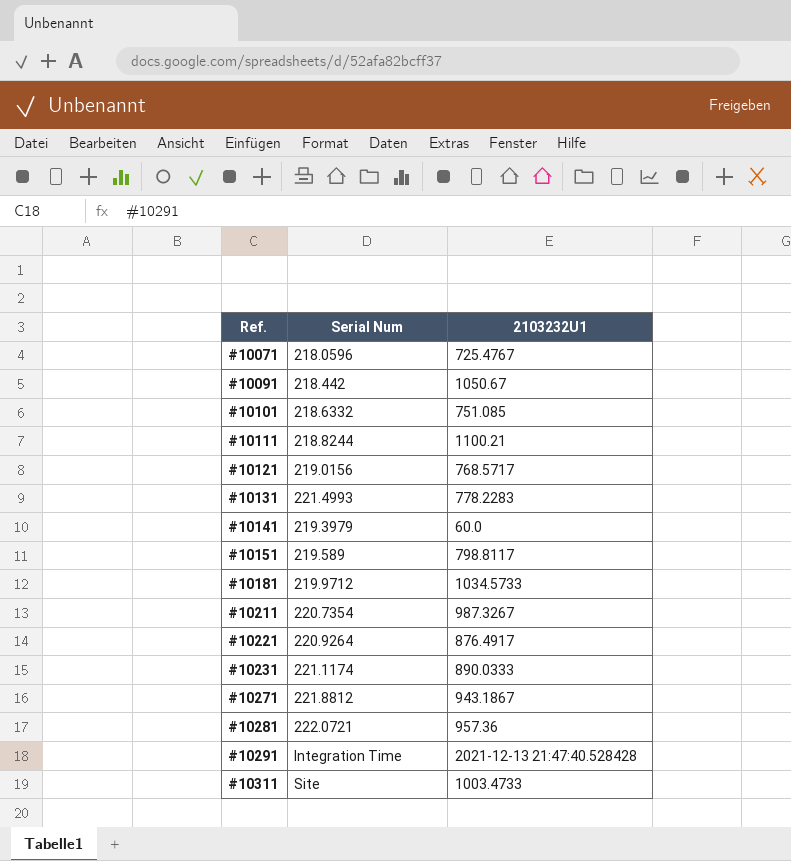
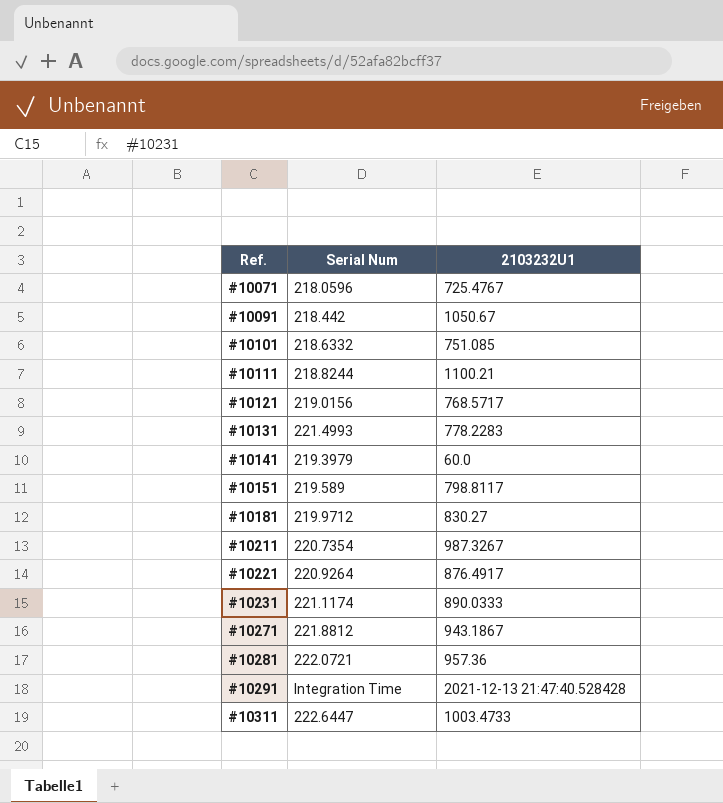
#10181 | 2103232U1: 1034.5733 -> 830.27
#10311 | Serial Num: Site -> 222.6447

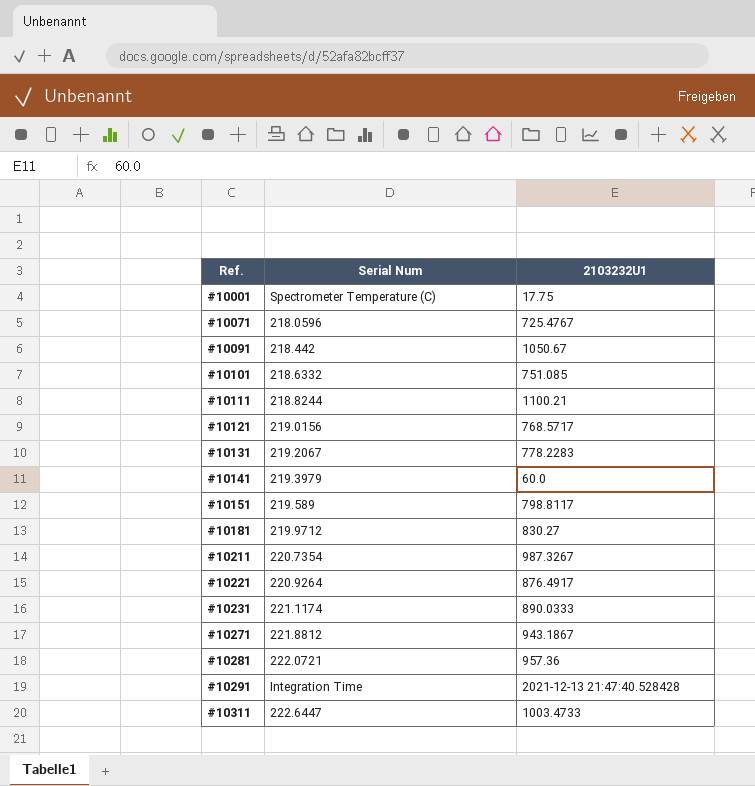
row #10001: none -> Spectrometer Temperature (C) | 17.75
#10131 | Serial Num: 221.4993 -> 219.2067

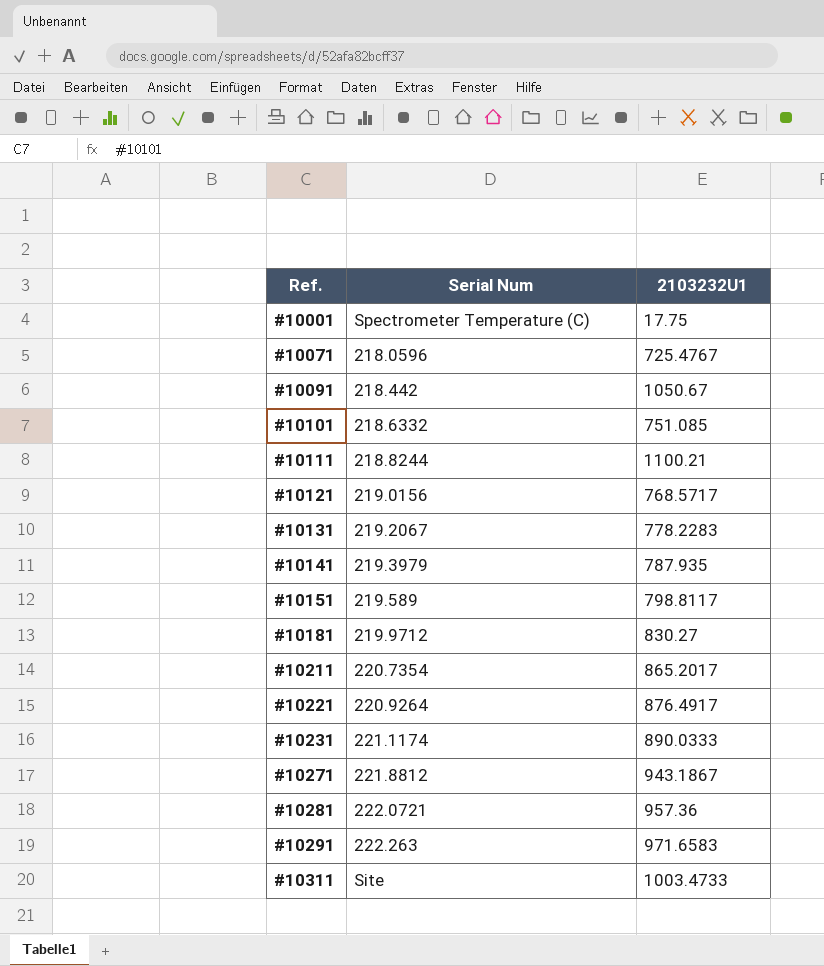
#10141 | 2103232U1: 60.0 -> 787.935
#10211 | 2103232U1: 987.3267 -> 865.2017
#10291 | Serial Num: Integration Time -> 222.263
#10291 | 2103232U1: 2021-12-13 21:47:40.528428 -> 971.6583
#10311 | Serial Num: 222.6447 -> Site

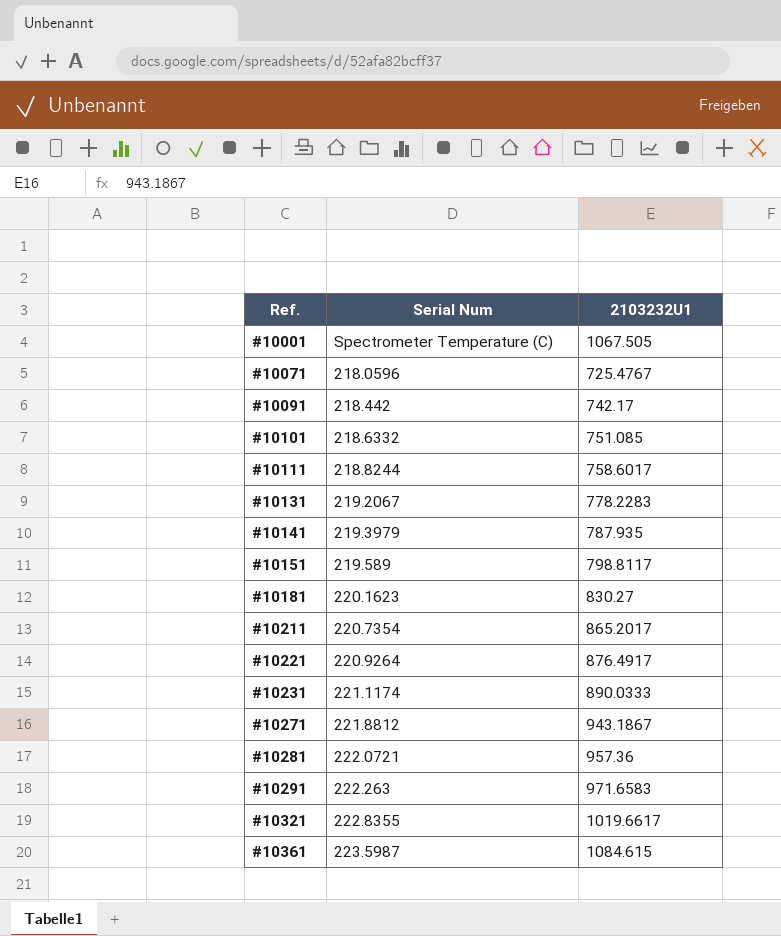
row #10121: 219.0156 | 768.5717 -> none
row #10311: Site | 1003.4733 -> none
#10001 | 2103232U1: 17.75 -> 1067.505
#10091 | 2103232U1: 1050.67 -> 742.17
#10111 | 2103232U1: 1100.21 -> 758.6017
#10181 | Serial Num: 219.9712 -> 220.1623
row #10321: none -> 222.8355 | 1019.6617
row #10361: none -> 223.5987 | 1084.615

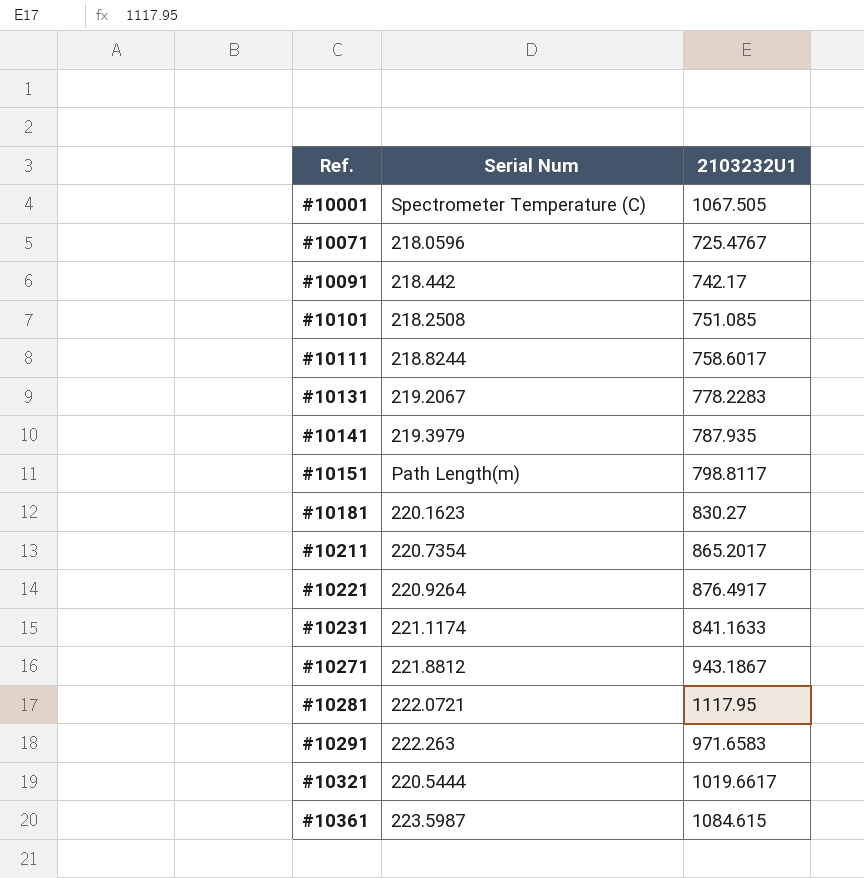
#10101 | Serial Num: 218.6332 -> 218.2508
#10151 | Serial Num: 219.589 -> Path Length(m)
#10231 | 2103232U1: 890.0333 -> 841.1633
#10281 | 2103232U1: 957.36 -> 1117.95
#10321 | Serial Num: 222.8355 -> 220.5444

